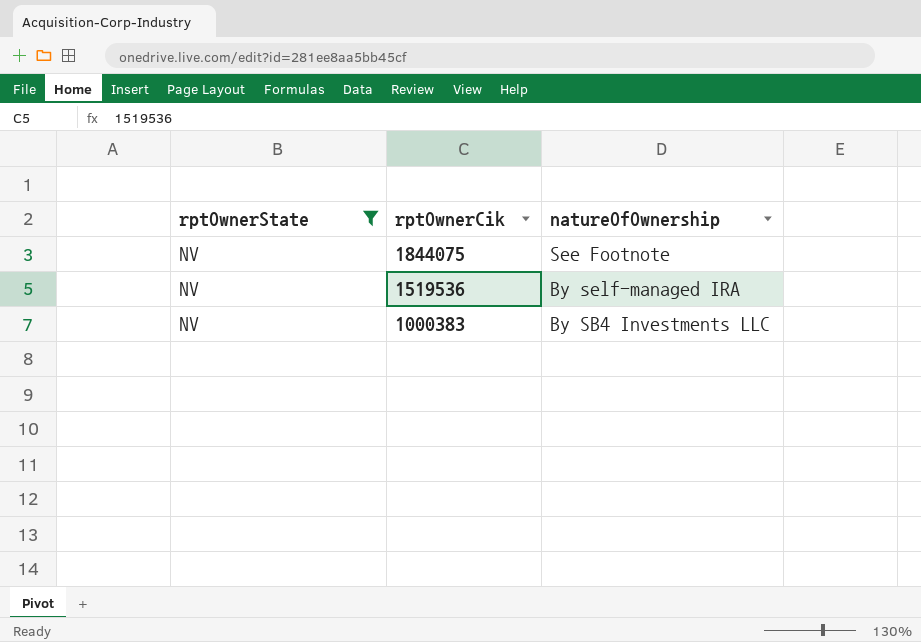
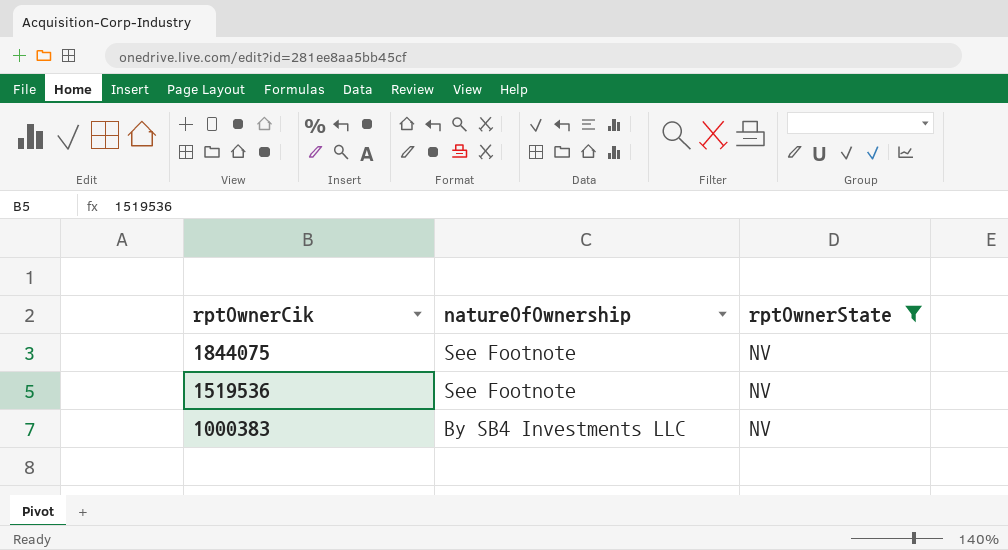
column rptOwnerState | position: 1 -> 3
1519536 | natureOfOwnership: By self-managed IRA -> See Footnote

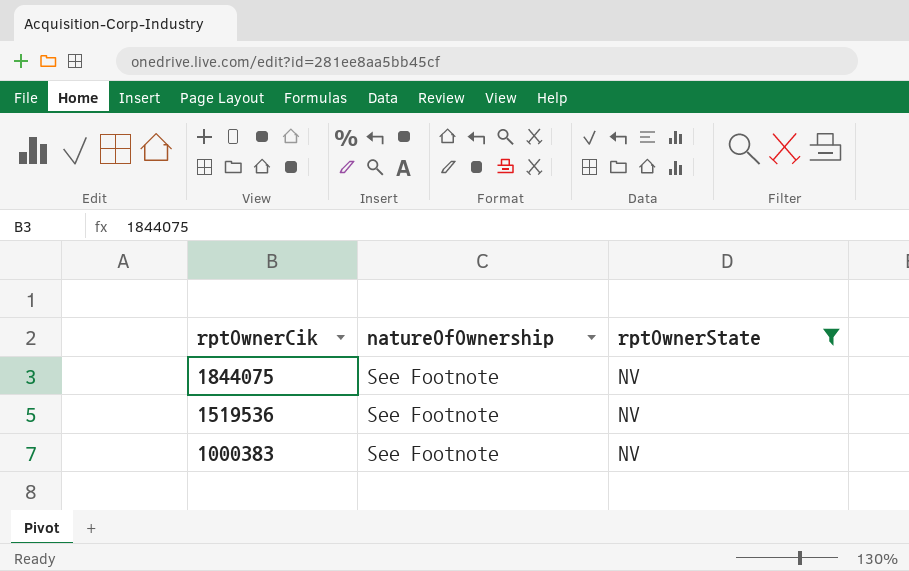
1000383 | natureOfOwnership: By SB4 Investments LLC -> See Footnote

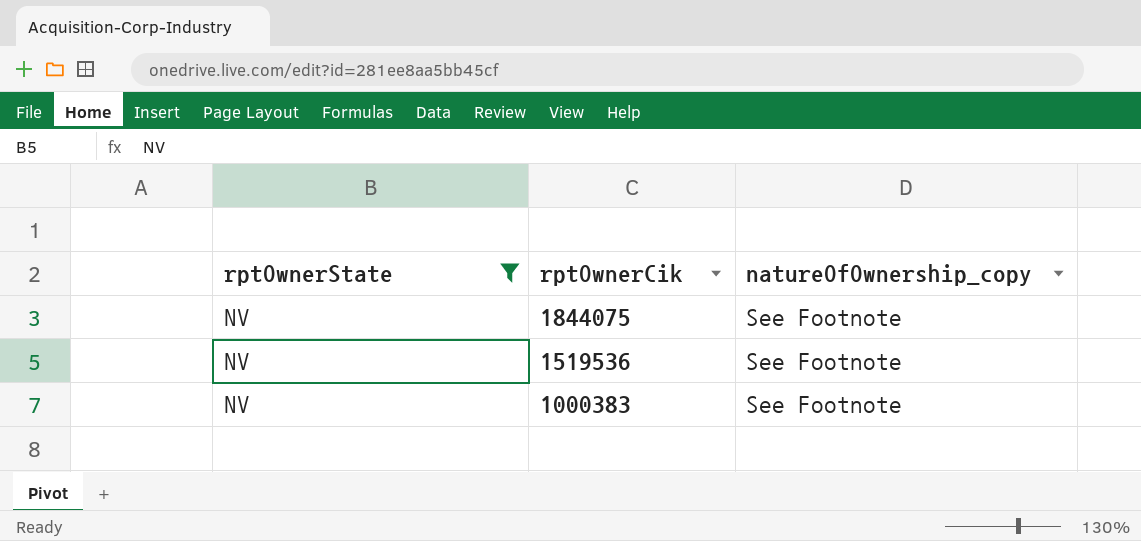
column rptOwnerState | position: 3 -> 1
column name: natureOfOwnership -> natureOfOwnership_copy

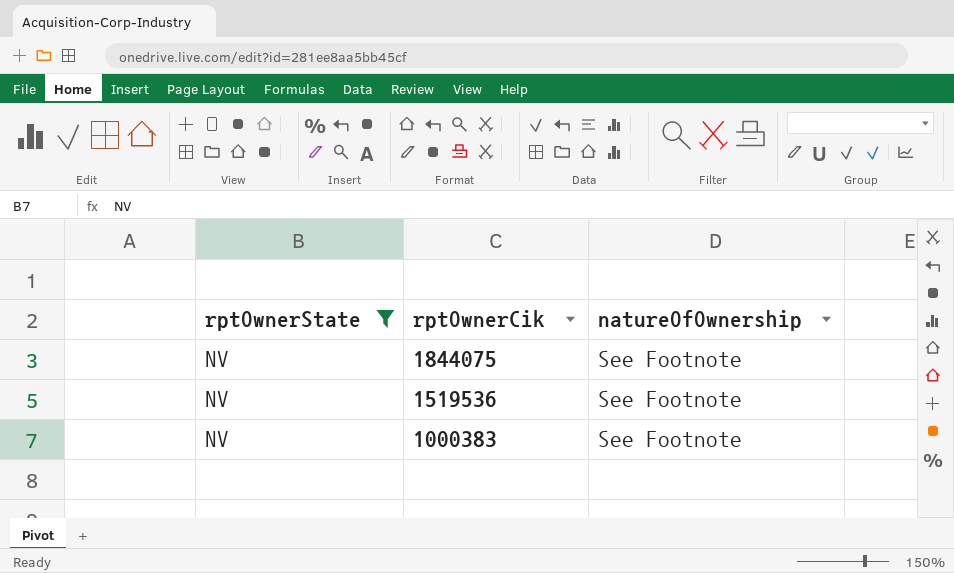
column name: natureOfOwnership_copy -> natureOfOwnership

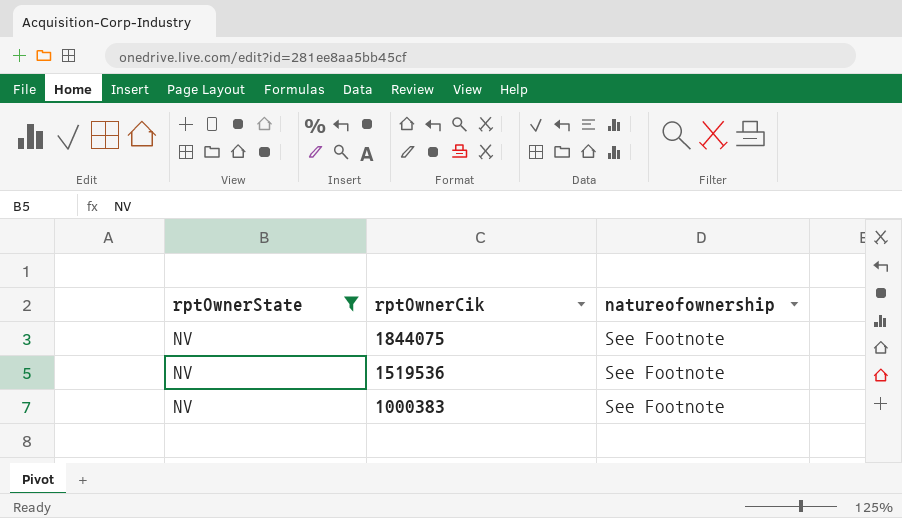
column name: natureOfOwnership -> natureofownership

